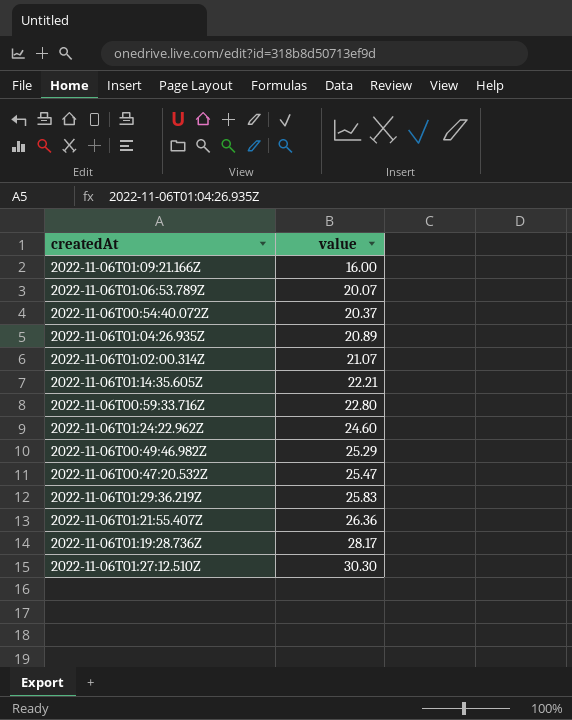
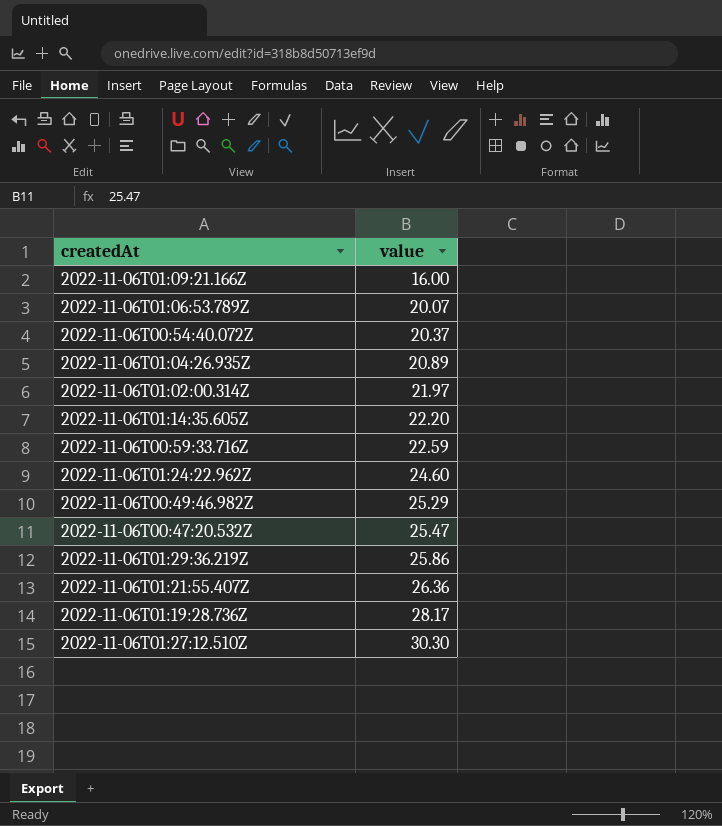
2022-11-06T01:02:00.314Z | value: 21.07 -> 21.97
2022-11-06T01:14:35.605Z | value: 22.21 -> 22.20
2022-11-06T00:59:33.716Z | value: 22.80 -> 22.59
2022-11-06T01:29:36.219Z | value: 25.83 -> 25.86

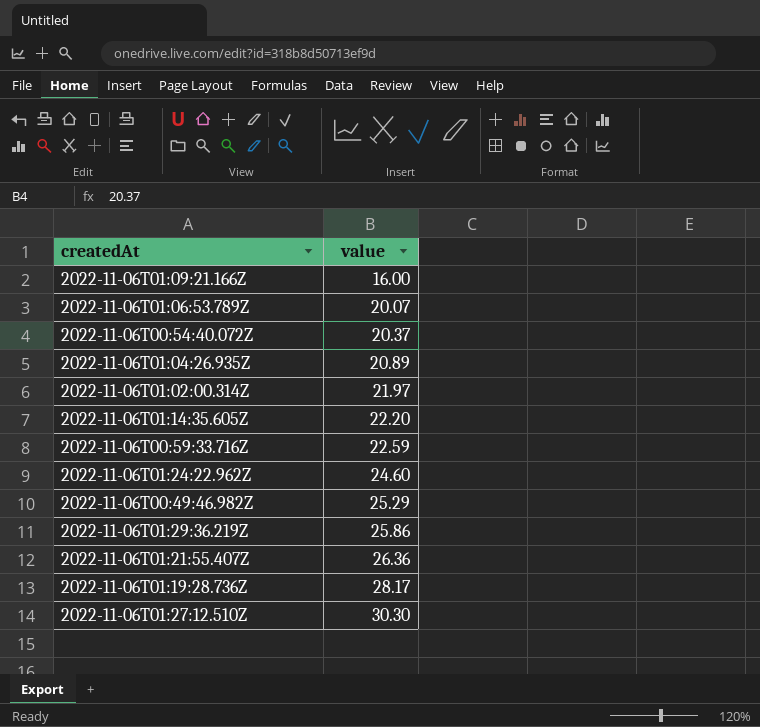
row 2022-11-06T00:47:20.532Z: 25.47 -> none

